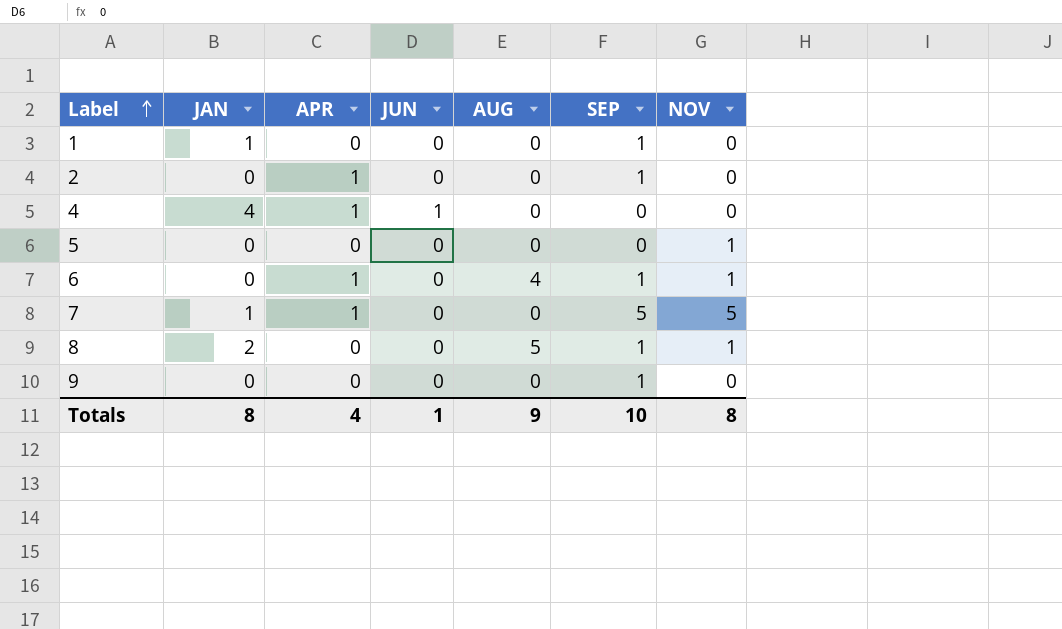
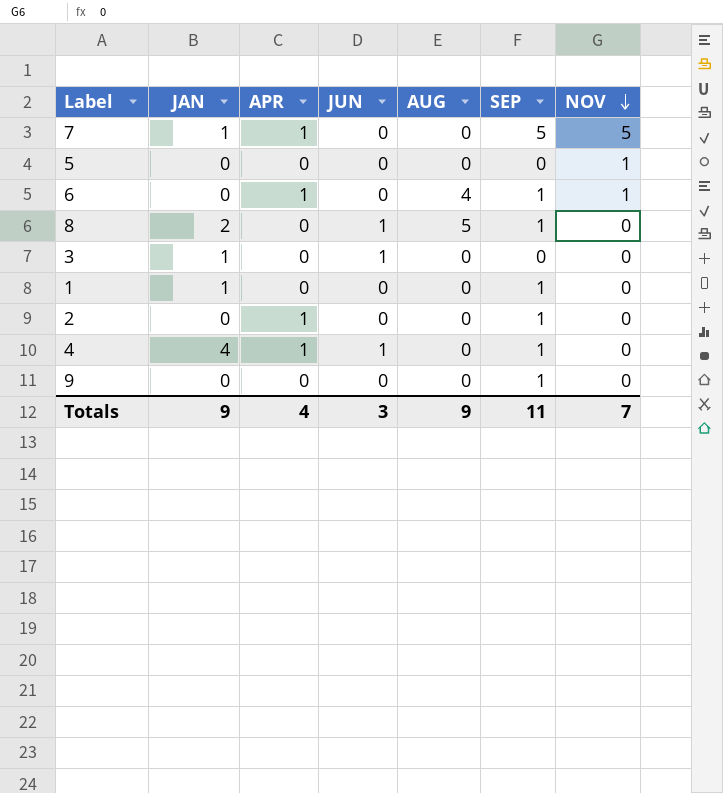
row order: Label ascending -> NOV descending
8 | JUN: 0 -> 1
8 | NOV: 1 -> 0
row 3: none -> 1 | 0 | 1 | 0 | 0 | 0
4 | SEP: 0 -> 1
Totals | JAN: 8 -> 9
Totals | JUN: 1 -> 3
Totals | SEP: 10 -> 11
Totals | NOV: 8 -> 7

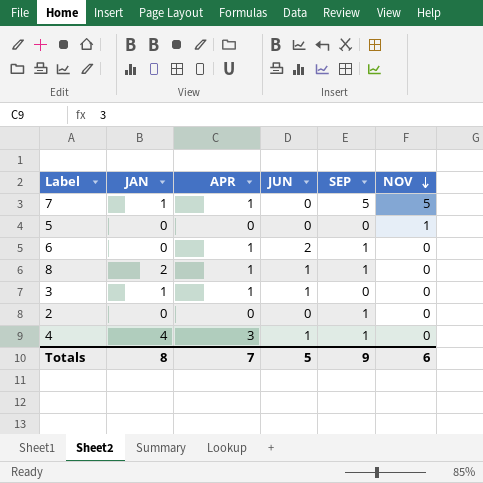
column AUG | position: 5 -> none
row 1: 1 | 0 | 0 | 0 | 1 | 0 -> none
row 9: 0 | 0 | 0 | 0 | 1 | 0 -> none
6 | JUN: 0 -> 2
6 | NOV: 1 -> 0
8 | APR: 0 -> 1
3 | APR: 0 -> 1
2 | APR: 1 -> 0
4 | APR: 1 -> 3
Totals | JAN: 9 -> 8
Totals | APR: 4 -> 7
Totals | JUN: 3 -> 5
Totals | SEP: 11 -> 9
Totals | NOV: 7 -> 6

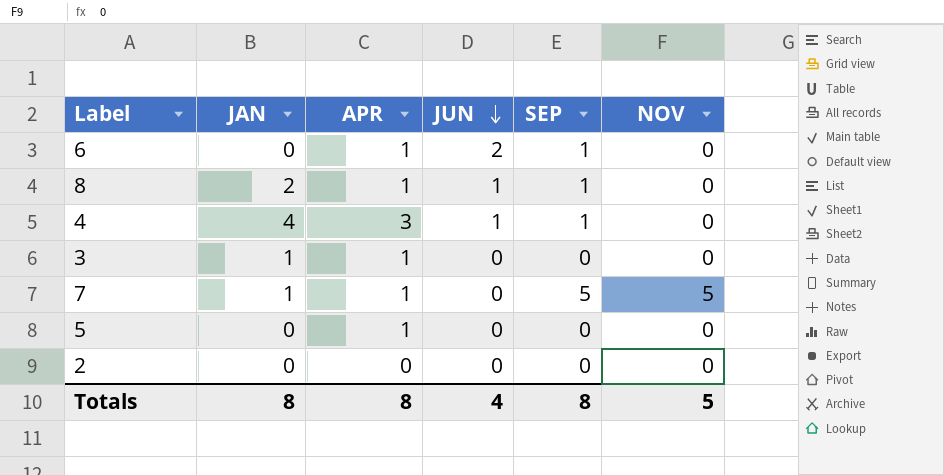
row order: NOV descending -> JUN descending
3 | JUN: 1 -> 0
5 | APR: 0 -> 1
5 | NOV: 1 -> 0
2 | SEP: 1 -> 0
Totals | APR: 7 -> 8
Totals | JUN: 5 -> 4
Totals | SEP: 9 -> 8
Totals | NOV: 6 -> 5

